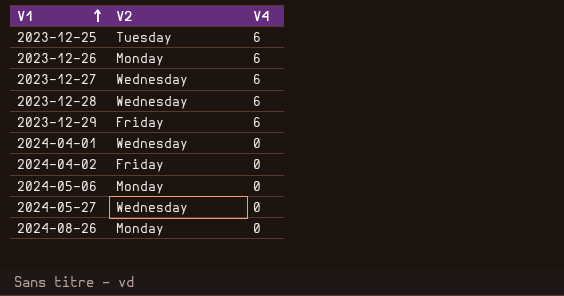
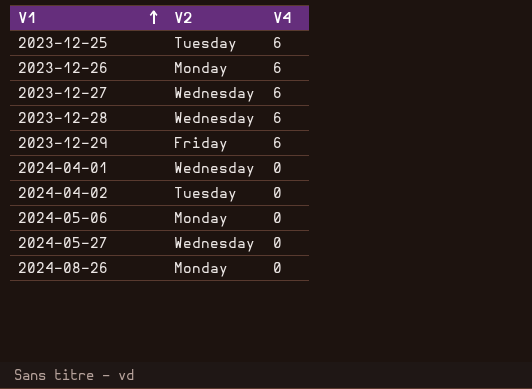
2024-04-02 | V2: Friday -> Tuesday

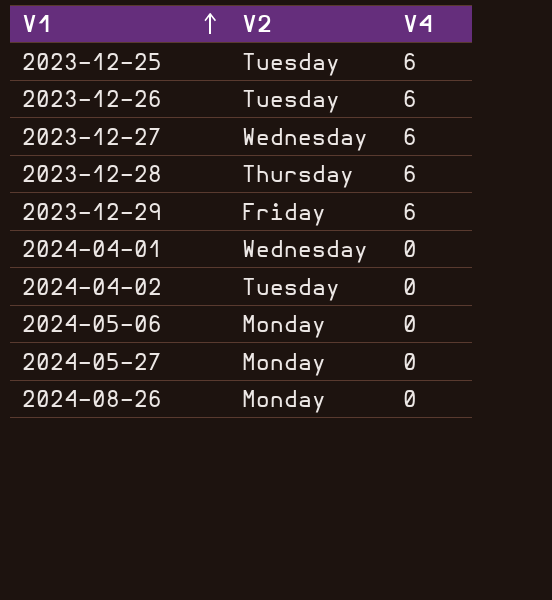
2023-12-26 | V2: Monday -> Tuesday
2023-12-28 | V2: Wednesday -> Thursday
2024-05-27 | V2: Wednesday -> Monday

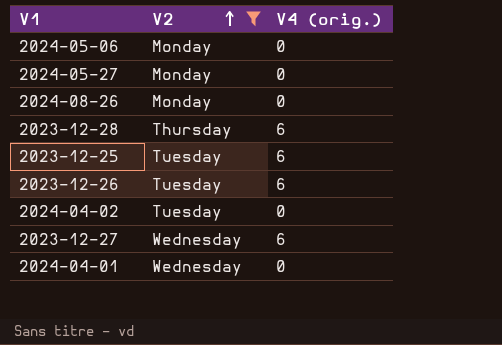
filter: none -> V2 != Friday
row order: V1 ascending -> V2 ascending
column name: V4 -> V4 (orig.)

